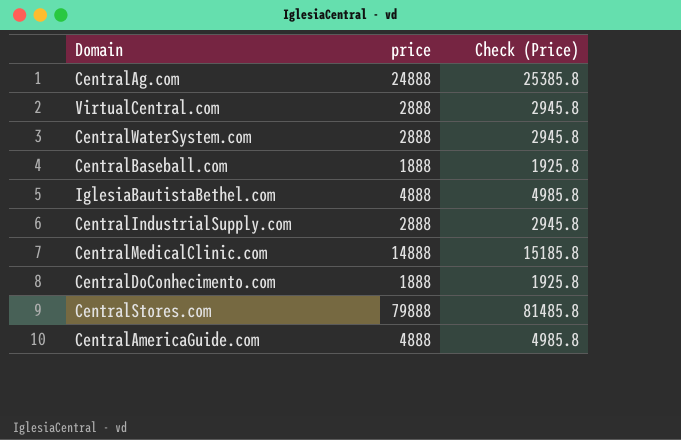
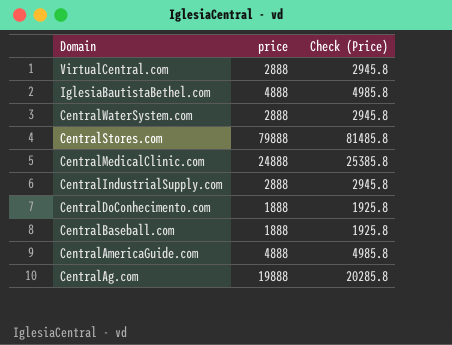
row order: none -> Domain descending
CentralMedicalClinic.com | price: 14888 -> 24888
CentralMedicalClinic.com | Check (Price): 15185.8 -> 25385.8
CentralAg.com | price: 24888 -> 19888
CentralAg.com | Check (Price): 25385.8 -> 20285.8

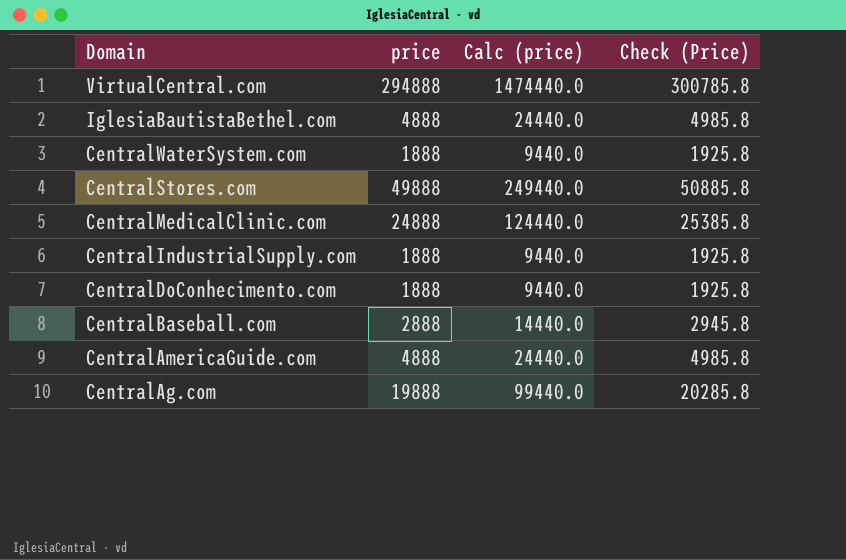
column Calc (price) | formula: none -> [price] * 5
VirtualCentral.com | price: 2888 -> 294888
VirtualCentral.com | Check (Price): 2945.8 -> 300785.8
CentralWaterSystem.com | price: 2888 -> 1888
CentralWaterSystem.com | Check (Price): 2945.8 -> 1925.8
CentralStores.com | price: 79888 -> 49888
CentralStores.com | Check (Price): 81485.8 -> 50885.8
CentralIndustrialSupply.com | price: 2888 -> 1888
CentralIndustrialSupply.com | Check (Price): 2945.8 -> 1925.8
CentralBaseball.com | price: 1888 -> 2888
CentralBaseball.com | Check (Price): 1925.8 -> 2945.8

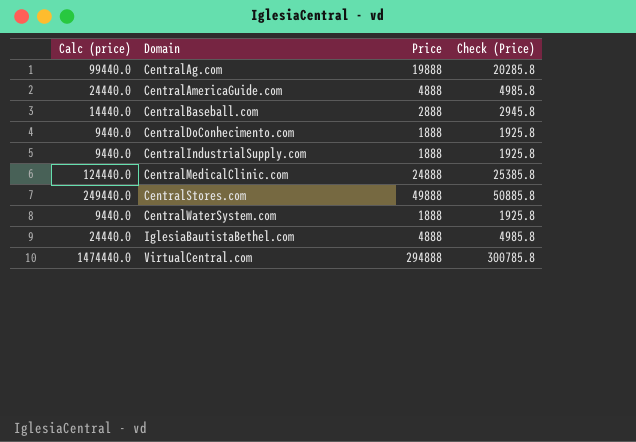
row order: Domain descending -> Domain ascending
column Calc (price) | position: 3 -> 1
column name: price -> Price

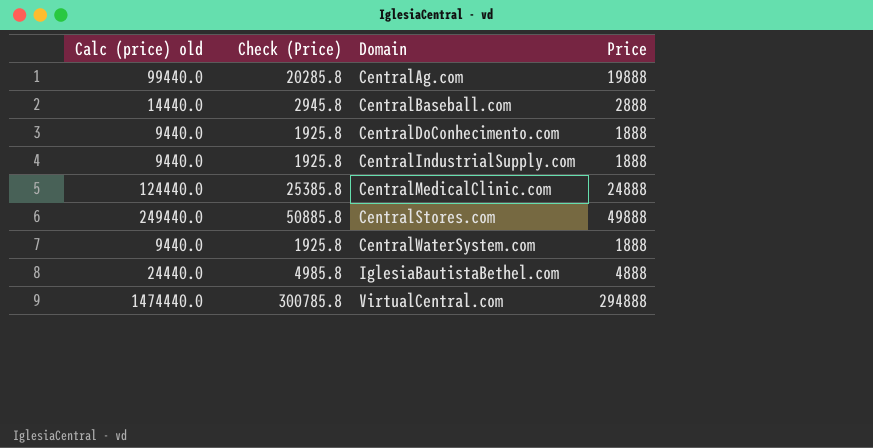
column name: Calc (price) -> Calc (price) old
column Check (Price) | position: 4 -> 2
row CentralAmericaGuide.com: 24440.0 | 4888 | 4985.8 -> none

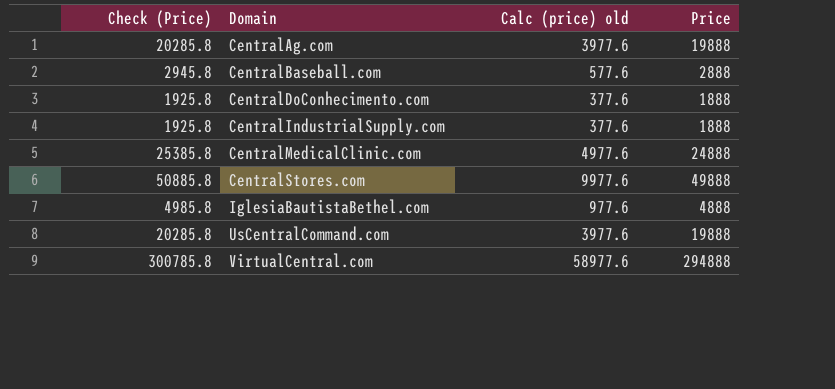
column Calc (price) old | formula: [Price] * 5 -> [Price] * 0.2
column Calc (price) old | position: 1 -> 3
row CentralWaterSystem.com: 9440.0 | 1925.8 | 1888 -> none
row UsCentralCommand.com: none -> 20285.8 | 3977.6 | 19888

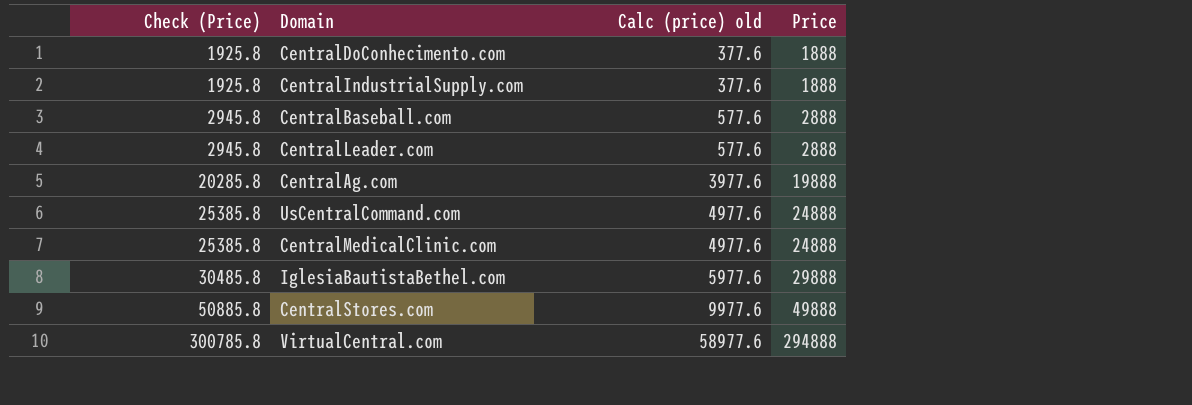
row order: Domain ascending -> Check (Price) ascending
row CentralLeader.com: none -> 2945.8 | 577.6 | 2888
UsCentralCommand.com | Check (Price): 20285.8 -> 25385.8
UsCentralCommand.com | Calc (price) old: 3977.6 -> 4977.6
UsCentralCommand.com | Price: 19888 -> 24888
IglesiaBautistaBethel.com | Check (Price): 4985.8 -> 30485.8
IglesiaBautistaBethel.com | Calc (price) old: 977.6 -> 5977.6
IglesiaBautistaBethel.com | Price: 4888 -> 29888

